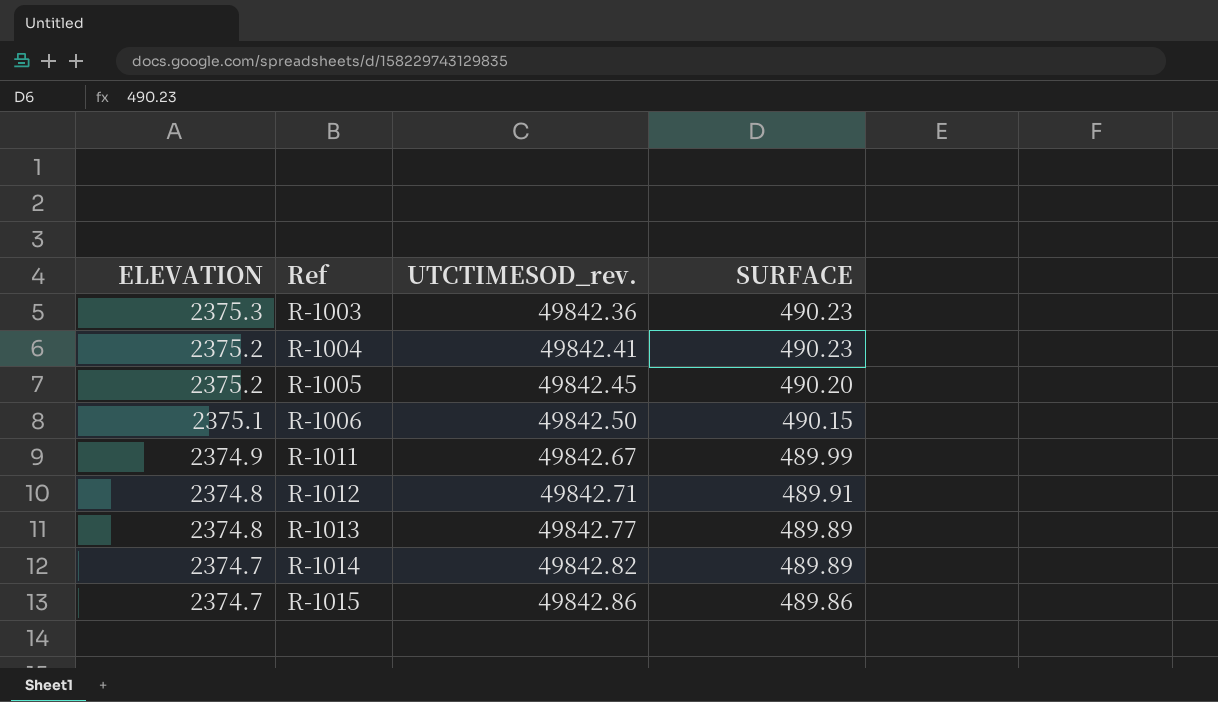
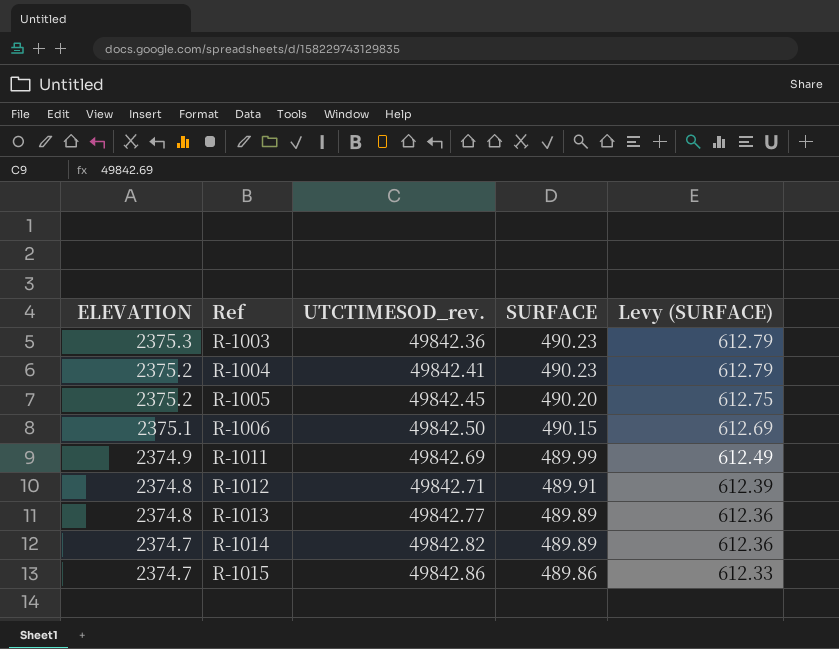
column Levy (SURFACE) | formula: none -> [SURFACE] * 1.25
R-1011 | UTCTIMESOD_rev.: 49842.67 -> 49842.69

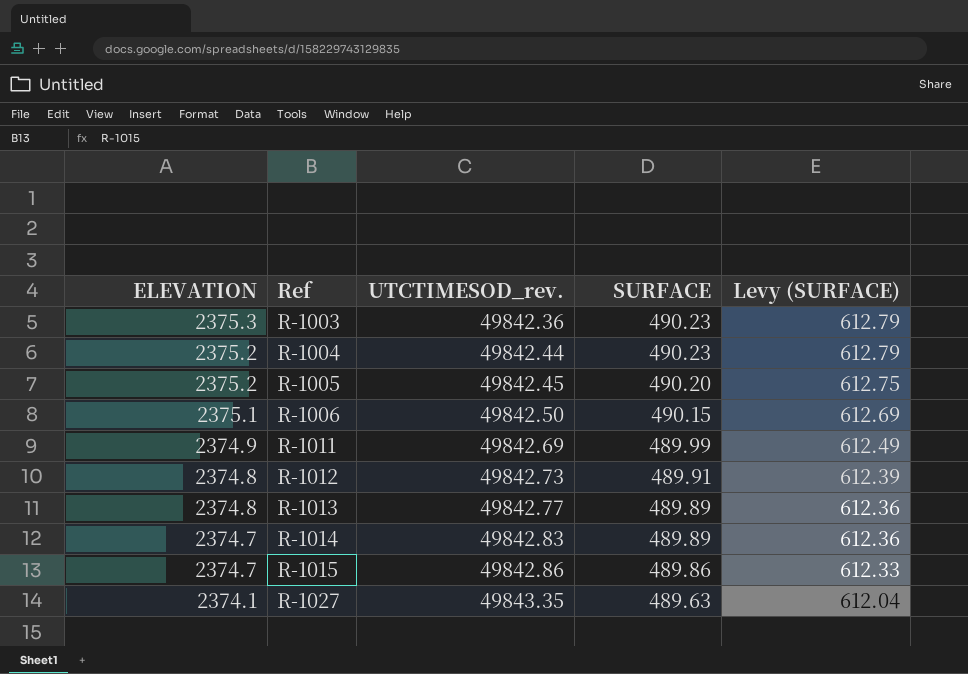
R-1004 | UTCTIMESOD_rev.: 49842.41 -> 49842.44
R-1012 | UTCTIMESOD_rev.: 49842.71 -> 49842.73
R-1014 | UTCTIMESOD_rev.: 49842.82 -> 49842.83
row R-1027: none -> 2374.1 | 49843.35 | 489.63 | 612.04

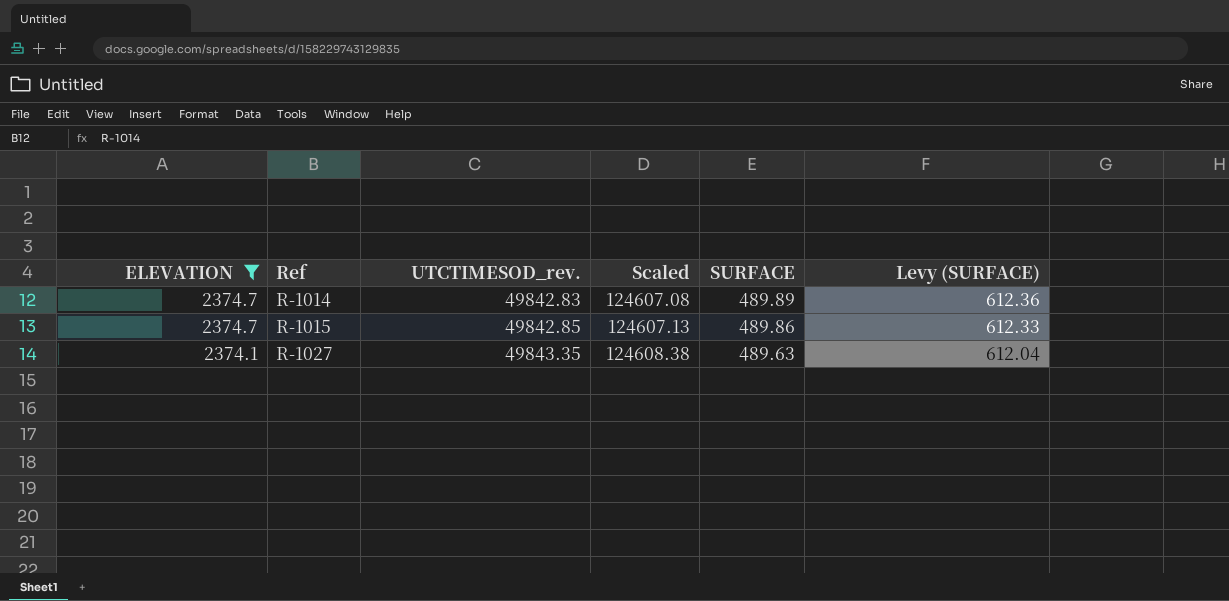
filter: none -> ELEVATION <= 2374.7
column Scaled | formula: none -> [UTCTIMESOD_rev.] * 2.5
R-1015 | UTCTIMESOD_rev.: 49842.86 -> 49842.85

